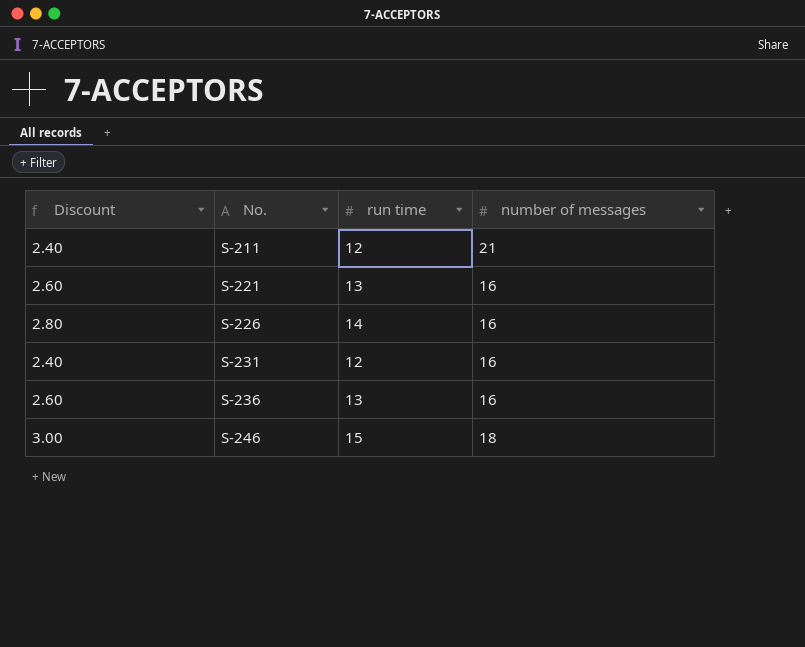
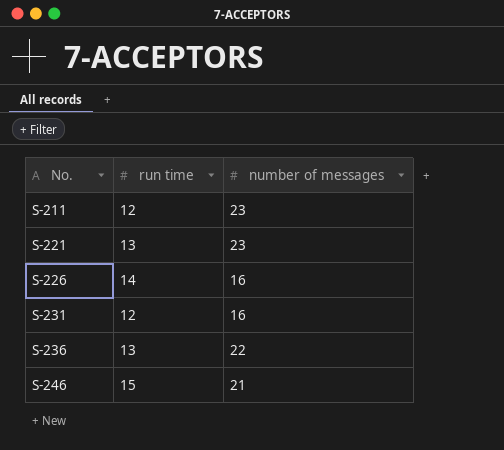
column Discount | formula: [run time] * 0.2 -> none
S-211 | number of messages: 21 -> 23
S-221 | number of messages: 16 -> 23
S-236 | number of messages: 16 -> 22
S-246 | number of messages: 18 -> 21

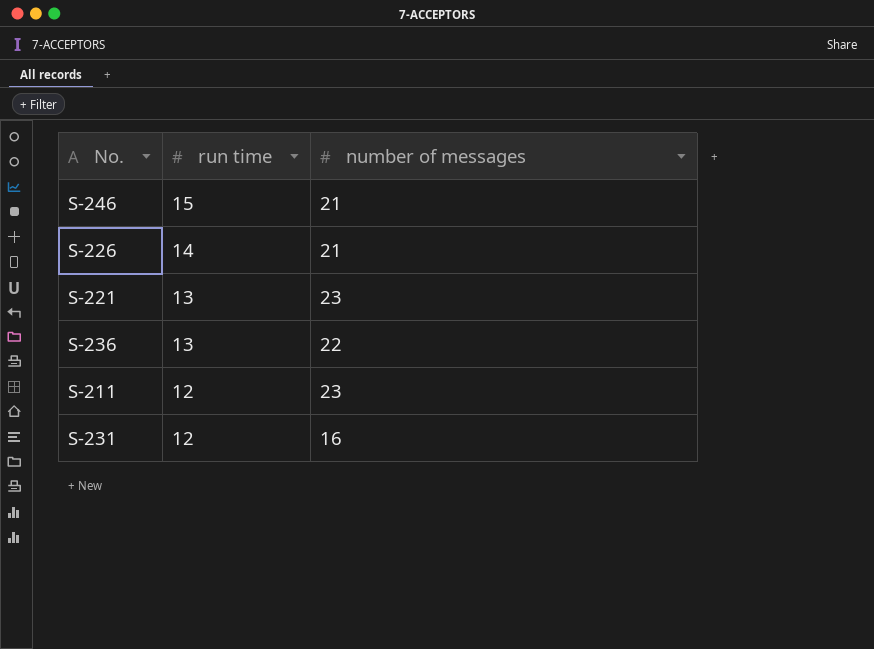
row order: No. ascending -> run time descending
S-226 | number of messages: 16 -> 21

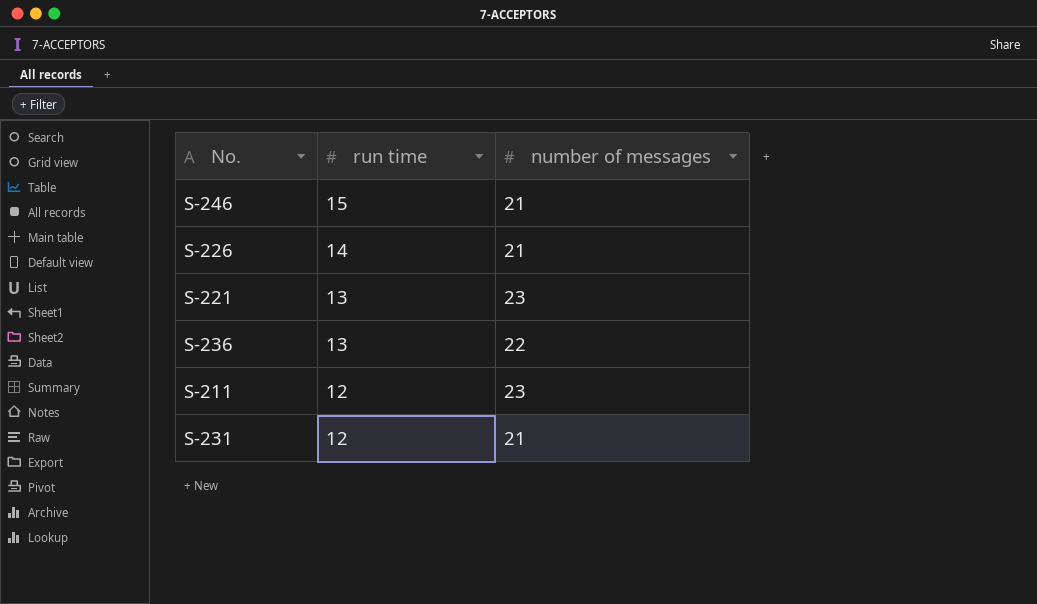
S-231 | number of messages: 16 -> 21

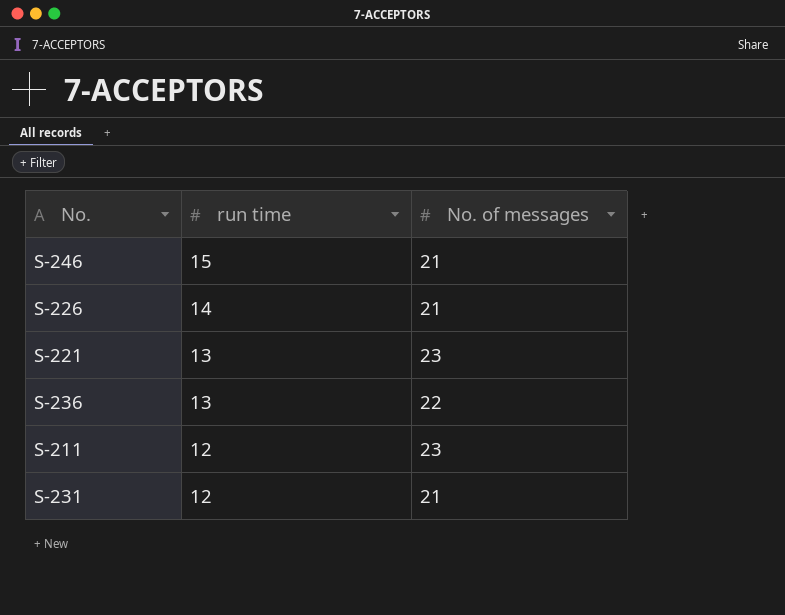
column name: number of messages -> No. of messages

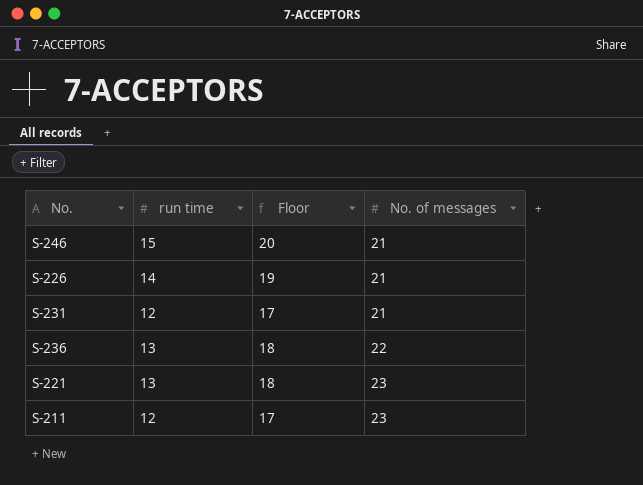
row order: run time descending -> No. of messages ascending
column Floor | formula: none -> [run time] + 5

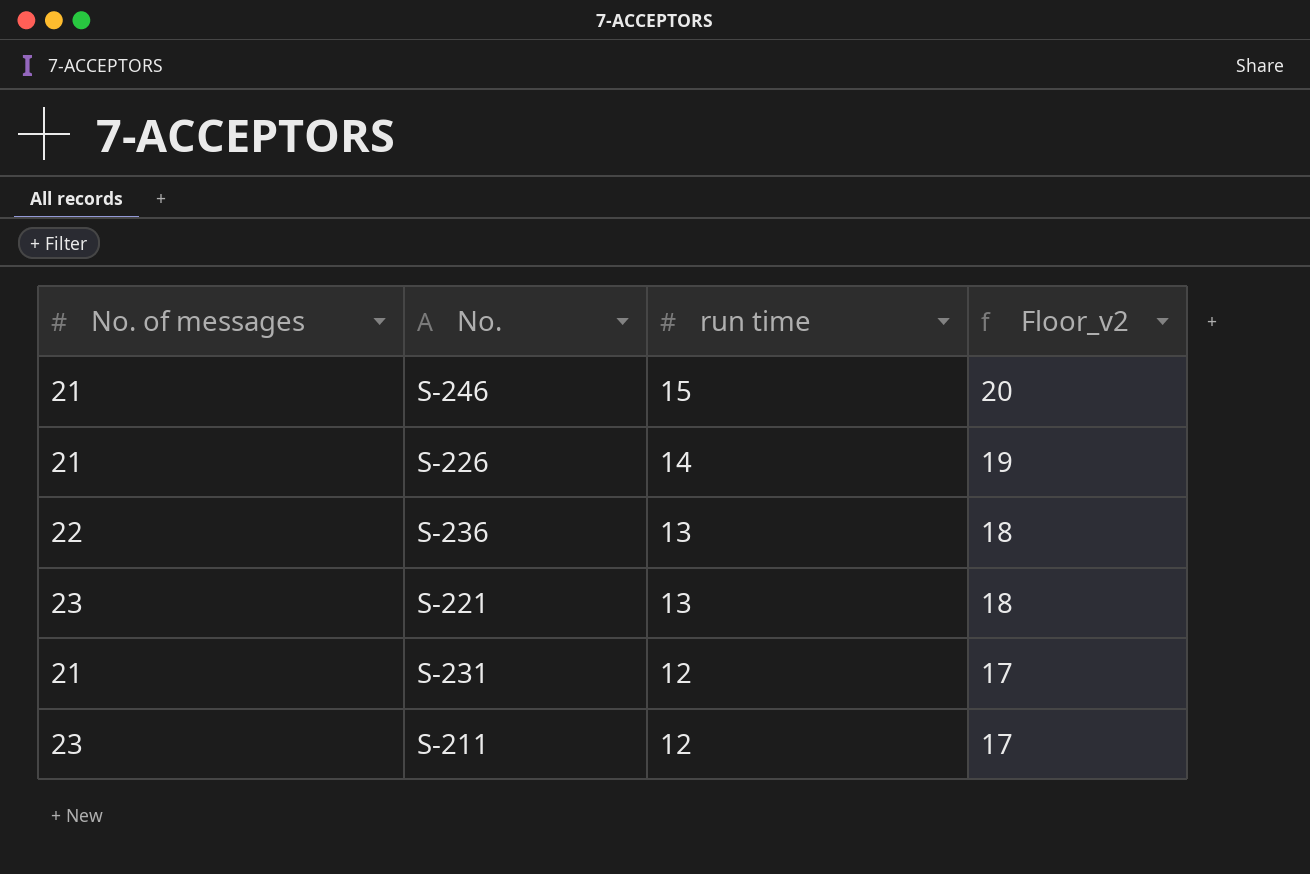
row order: No. of messages ascending -> run time descending
column No. of messages | position: 4 -> 1
column name: Floor -> Floor_v2

